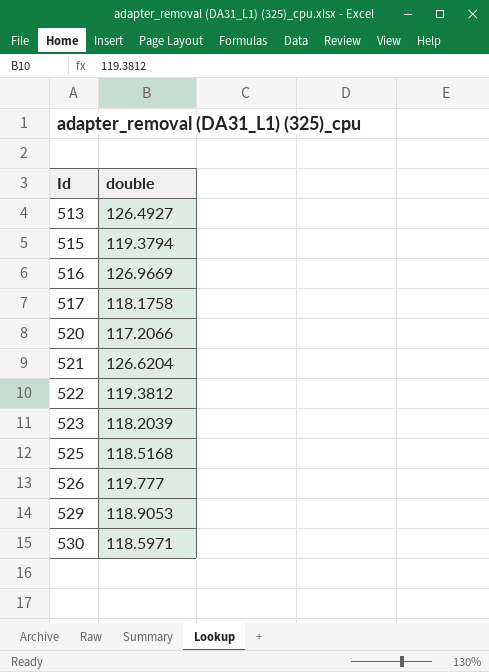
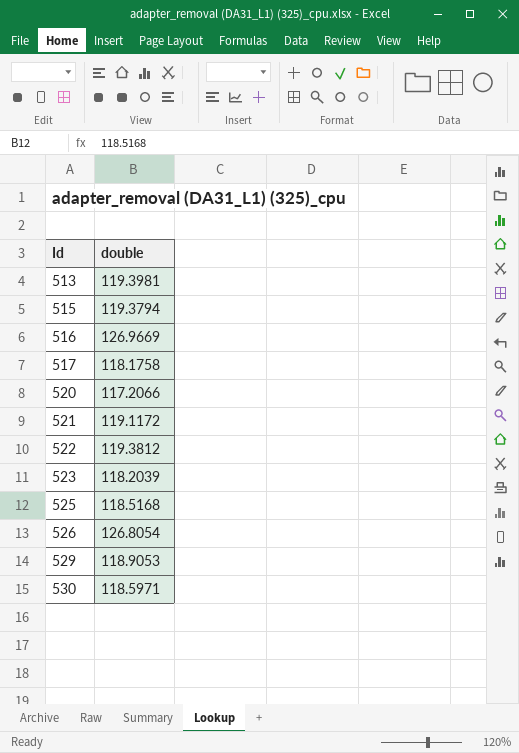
513 | double: 126.4927 -> 119.3981
521 | double: 126.6204 -> 119.1172
526 | double: 119.777 -> 126.8054

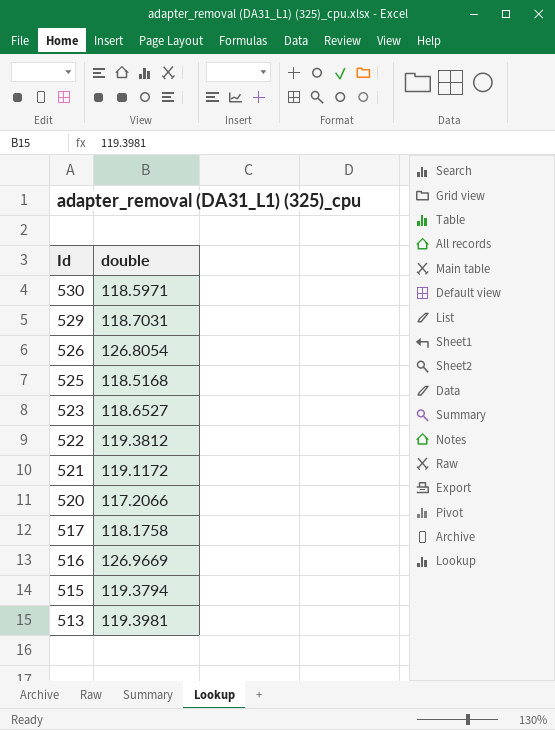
row order: Id ascending -> Id descending
529 | double: 118.9053 -> 118.7031
523 | double: 118.2039 -> 118.6527

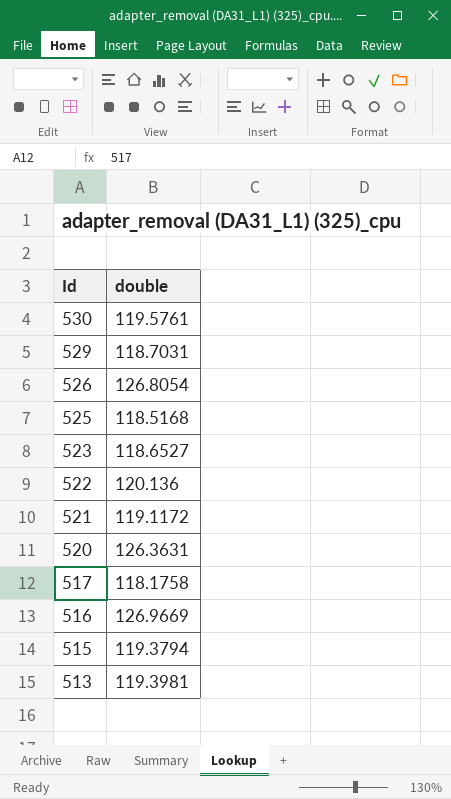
530 | double: 118.5971 -> 119.5761
522 | double: 119.3812 -> 120.136
520 | double: 117.2066 -> 126.3631

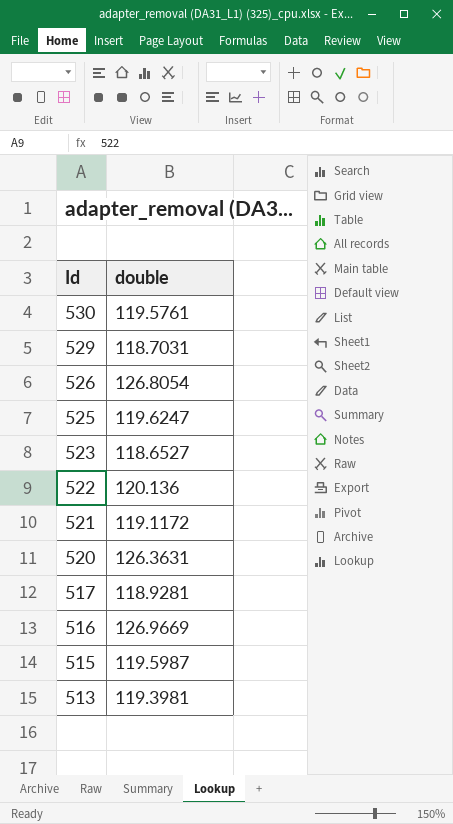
525 | double: 118.5168 -> 119.6247
517 | double: 118.1758 -> 118.9281
515 | double: 119.3794 -> 119.5987

